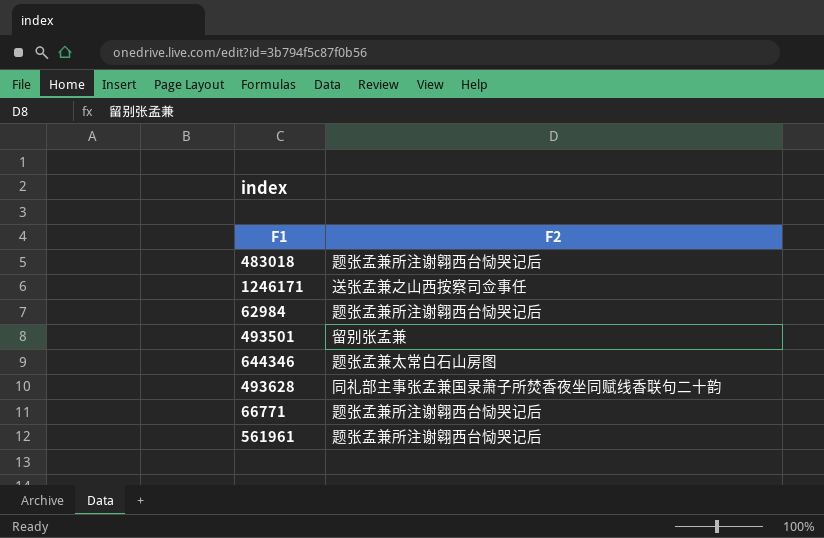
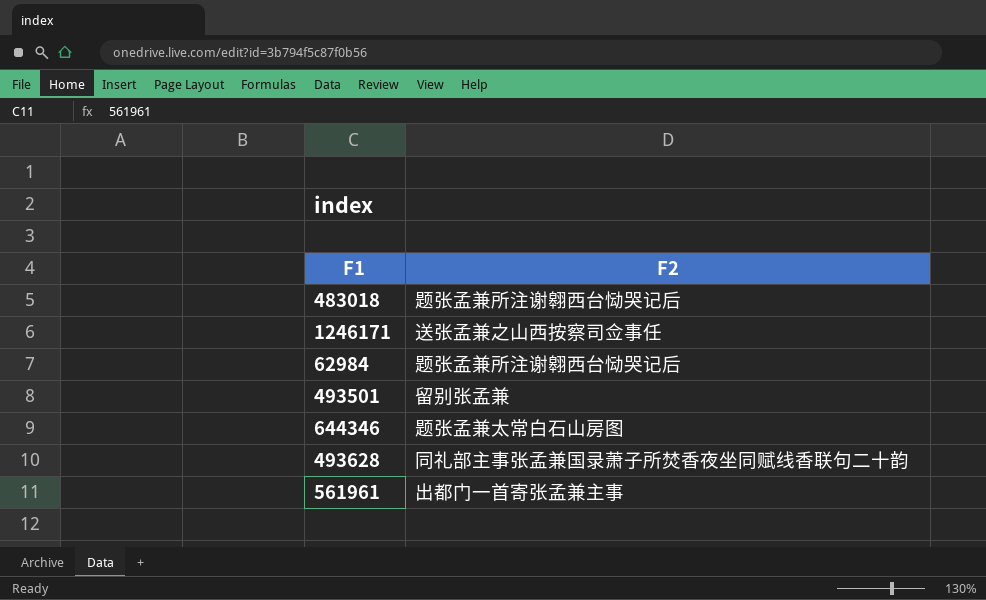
row 66771: 题张孟兼所注谢翱西台恸哭记后 -> none
561961 | F2: 题张孟兼所注谢翱西台恸哭记后 -> 出都门一首寄张孟兼主事

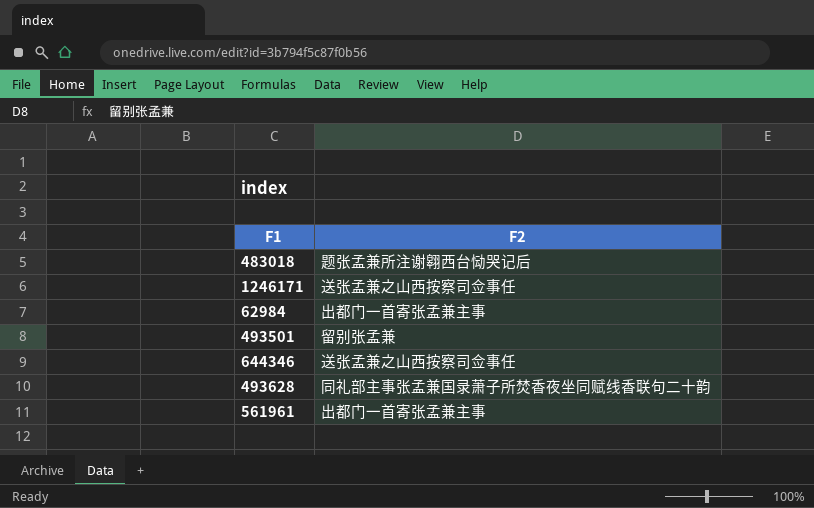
62984 | F2: 题张孟兼所注谢翱西台恸哭记后 -> 出都门一首寄张孟兼主事
644346 | F2: 题张孟兼太常白石山房图 -> 送张孟兼之山西按察司佥事任

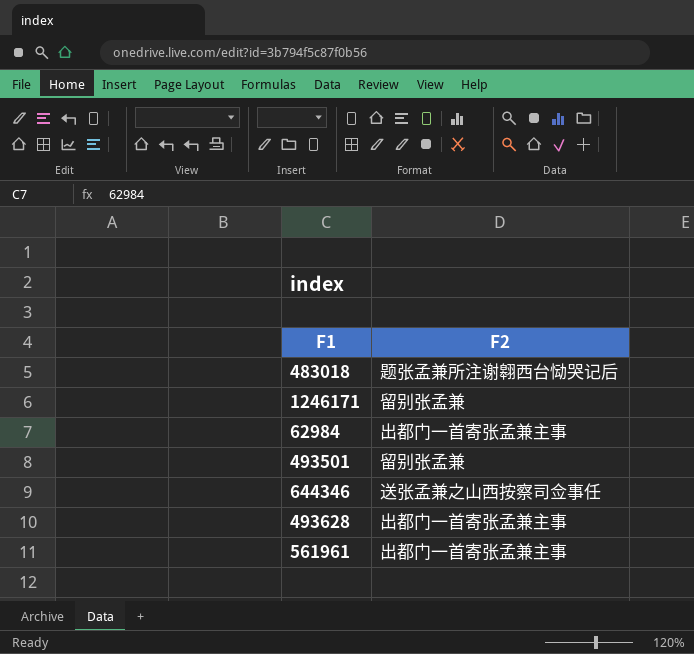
1246171 | F2: 送张孟兼之山西按察司佥事任 -> 留别张孟兼
493628 | F2: 同礼部主事张孟兼国录萧子所焚香夜坐同赋线香联句二十韵 -> 出都门一首寄张孟兼主事

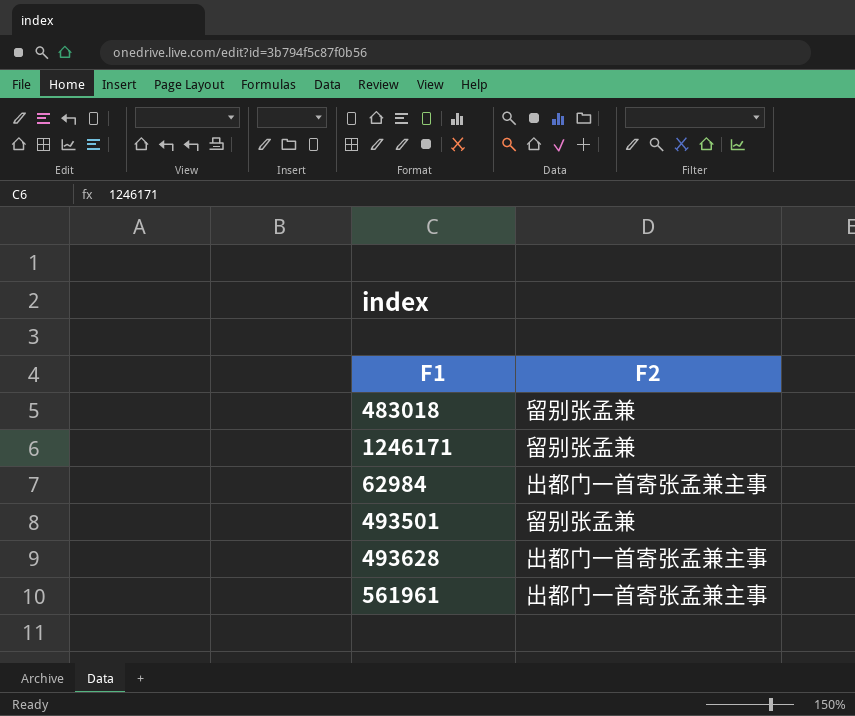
row 644346: 送张孟兼之山西按察司佥事任 -> none
483018 | F2: 题张孟兼所注谢翱西台恸哭记后 -> 留别张孟兼

